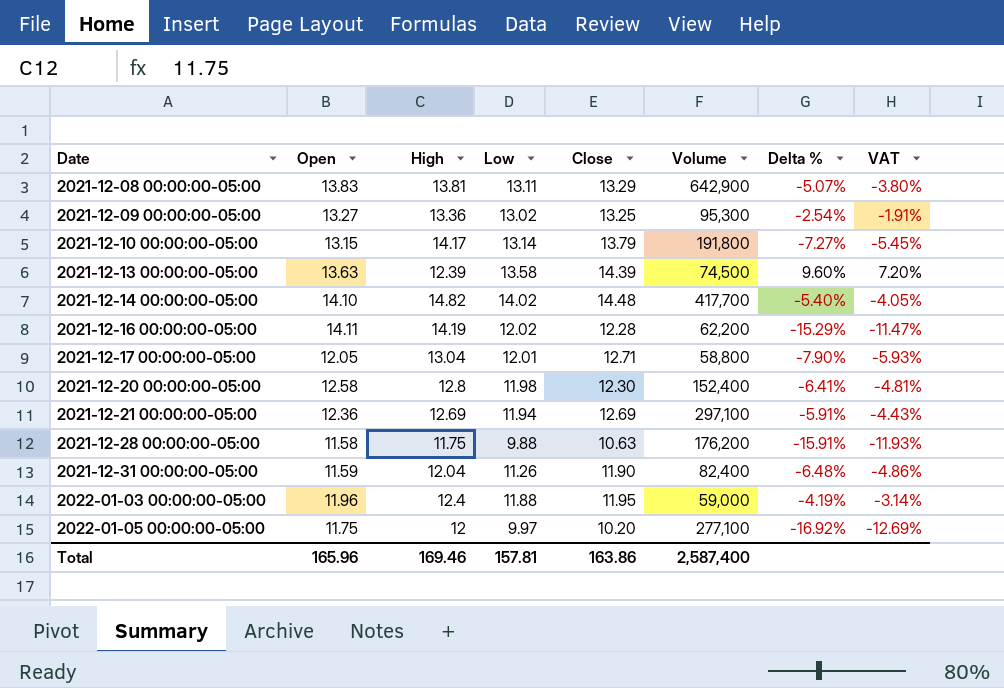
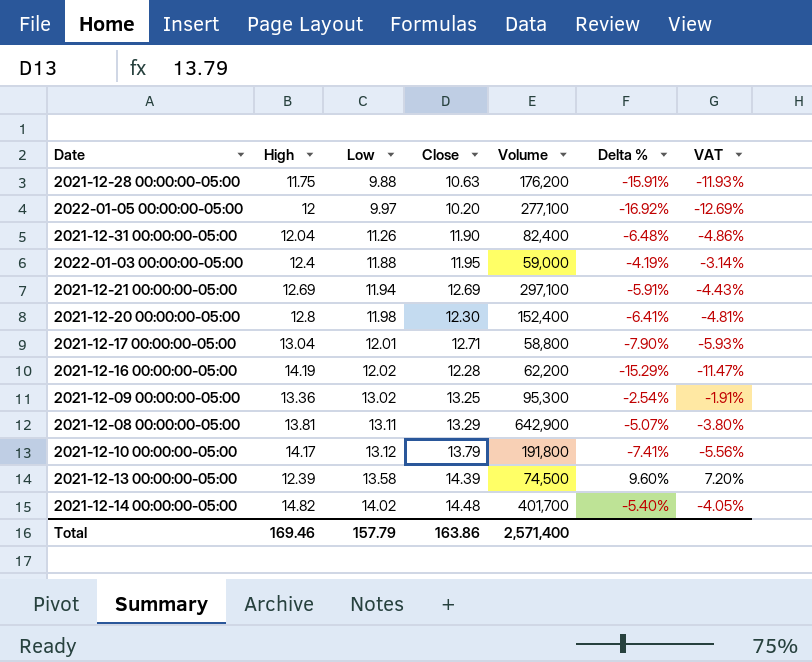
row order: Date ascending -> Low ascending
column Open | position: 2 -> none
2021-12-10 00:00:00-05:00 | Low: 13.14 -> 13.12
2021-12-10 00:00:00-05:00 | Delta %: -7.27% -> -7.41%
2021-12-10 00:00:00-05:00 | VAT: -5.45% -> -5.56%
2021-12-14 00:00:00-05:00 | Volume: 417,700 -> 401,700
Total | Low: 157.81 -> 157.79
Total | Volume: 2,587,400 -> 2,571,400

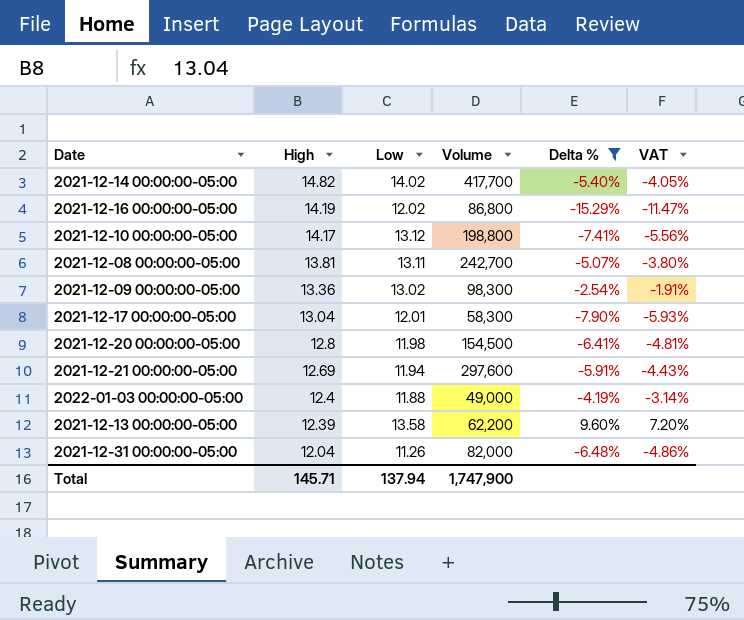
filter: none -> Delta % >= -15.29%
row order: Low ascending -> High descending
column Close | position: 4 -> none
2021-12-14 00:00:00-05:00 | Volume: 401,700 -> 417,700
2021-12-16 00:00:00-05:00 | Volume: 62,200 -> 86,800
2021-12-10 00:00:00-05:00 | Volume: 191,800 -> 198,800
2021-12-08 00:00:00-05:00 | Volume: 642,900 -> 242,700
2021-12-09 00:00:00-05:00 | Volume: 95,300 -> 98,300
2021-12-17 00:00:00-05:00 | Volume: 58,800 -> 58,300
2021-12-20 00:00:00-05:00 | Volume: 152,400 -> 154,500
2021-12-21 00:00:00-05:00 | Volume: 297,100 -> 297,600
2022-01-03 00:00:00-05:00 | Volume: 59,000 -> 49,000
2021-12-13 00:00:00-05:00 | Volume: 74,500 -> 62,200
2021-12-31 00:00:00-05:00 | Volume: 82,400 -> 82,000
Total | High: 169.46 -> 145.71
Total | Low: 157.79 -> 137.94
Total | Volume: 2,571,400 -> 1,747,900

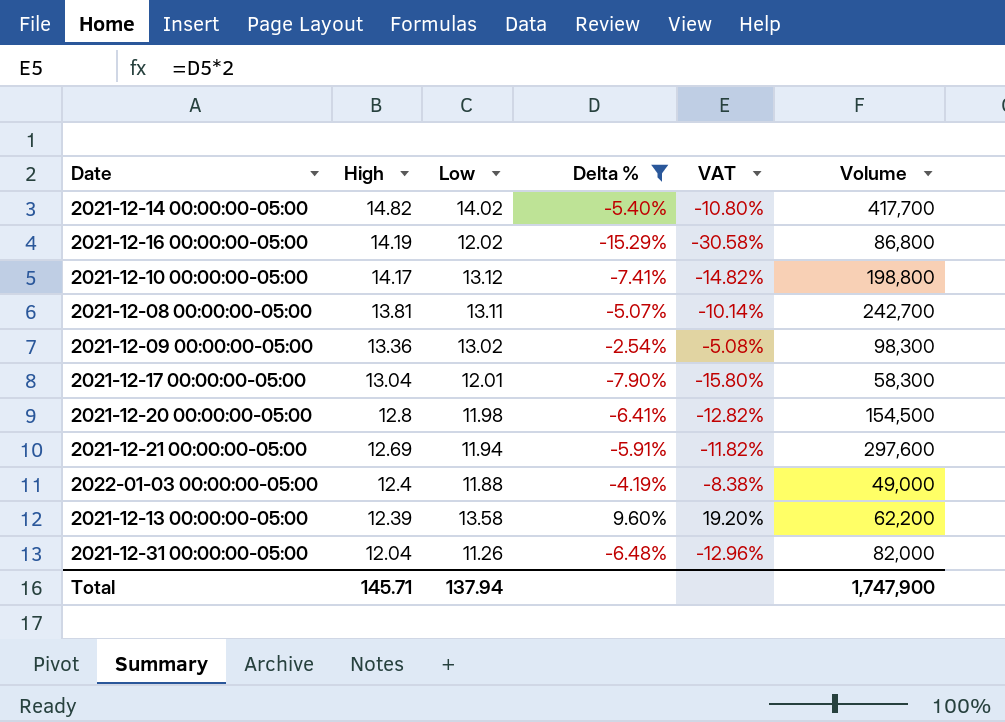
column VAT | formula: [Delta %] * 0.75 -> [Delta %] * 2
column Volume | position: 4 -> 6

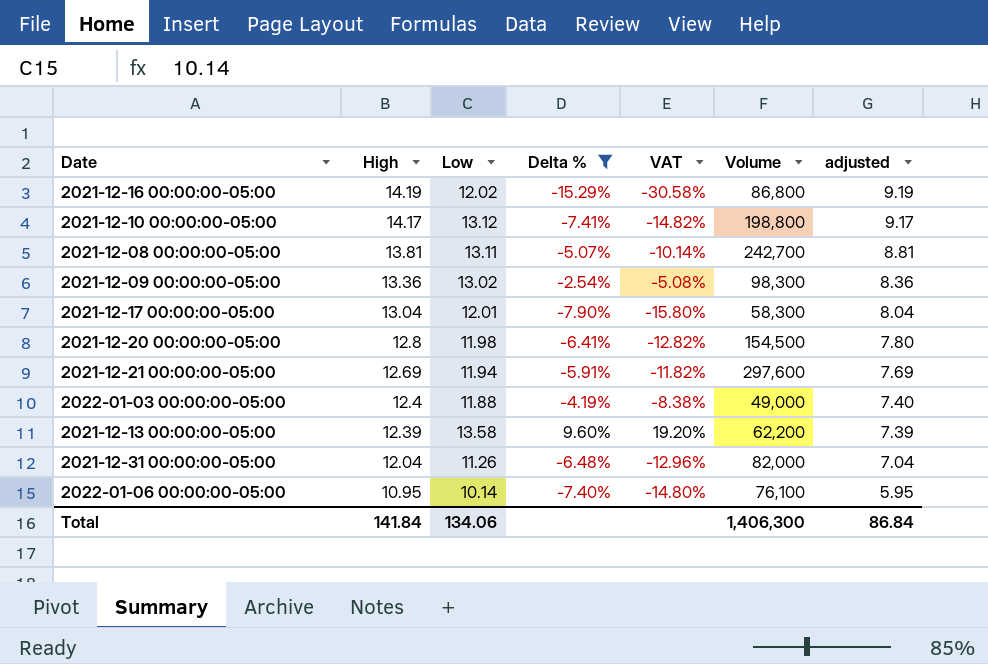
column adjusted | formula: none -> [High] - 5
row 2021-12-14 00:00:00-05:00: 14.82 | 14.02 | -5.40% | -10.80% | 417,700 -> none
row 2022-01-06 00:00:00-05:00: none -> 10.95 | 10.14 | -7.40% | -14.80% | 76,100 | 5.95
Total | High: 145.71 -> 141.84
Total | Low: 137.94 -> 134.06
Total | Volume: 1,747,900 -> 1,406,300

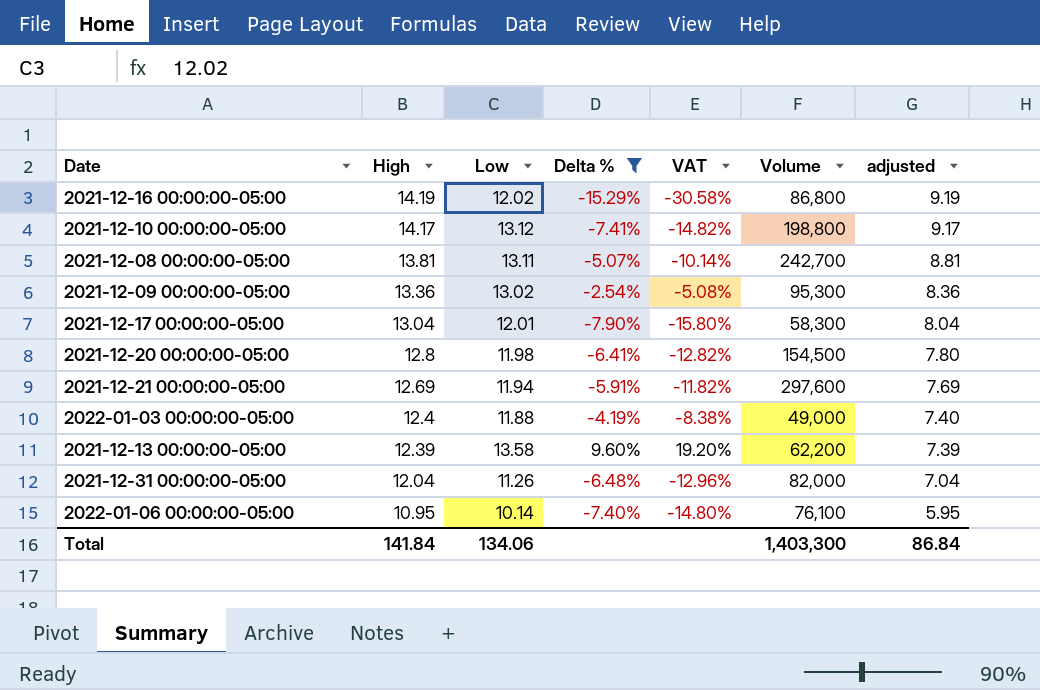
2021-12-09 00:00:00-05:00 | Volume: 98,300 -> 95,300
Total | Volume: 1,406,300 -> 1,403,300

